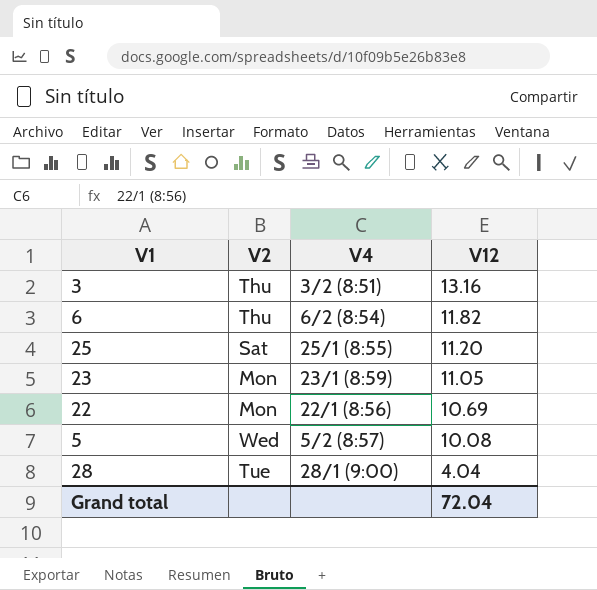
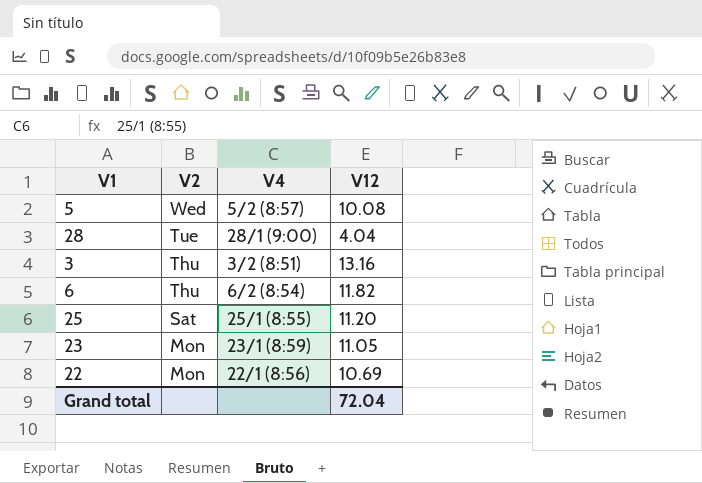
row order: V12 descending -> V2 descending

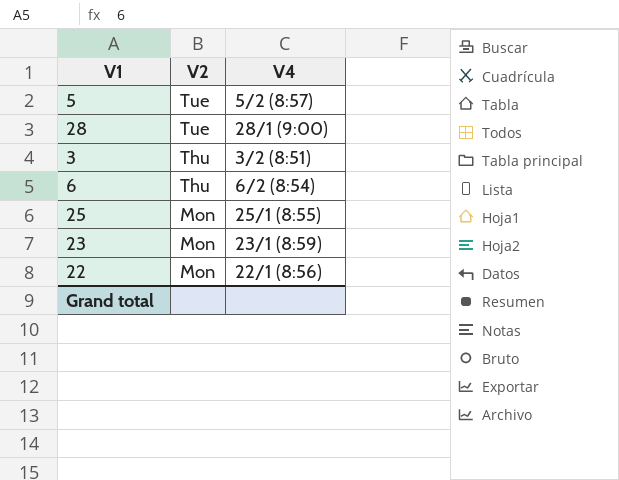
column V12 | position: 4 -> none
5 | V2: Wed -> Tue
25 | V2: Sat -> Mon

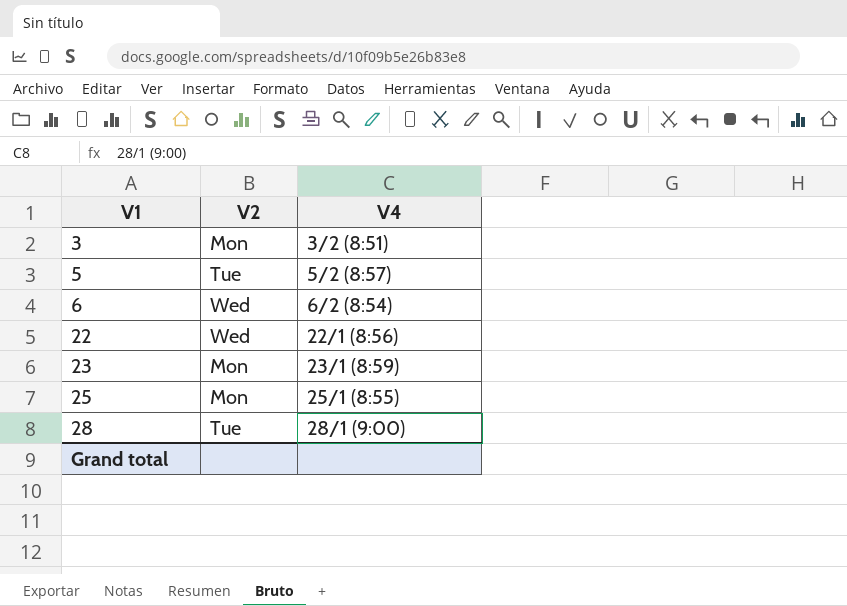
row order: V2 descending -> V1 ascending
3 | V2: Thu -> Mon
6 | V2: Thu -> Wed
22 | V2: Mon -> Wed

